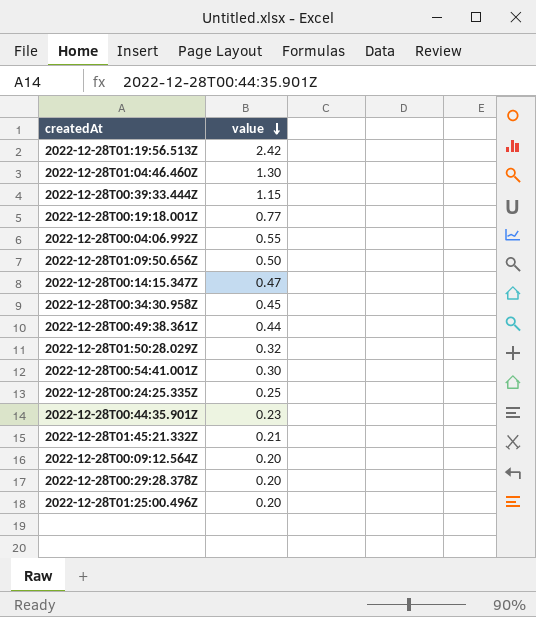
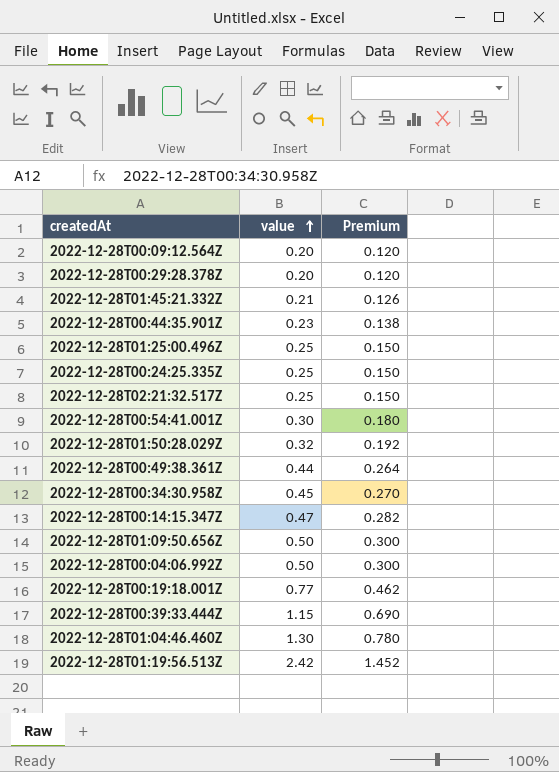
row order: value descending -> value ascending
column Premium | formula: none -> [value] * 0.6
2022-12-28T01:25:00.496Z | value: 0.20 -> 0.25
row 2022-12-28T02:21:32.517Z: none -> 0.25 | 0.150
2022-12-28T00:04:06.992Z | value: 0.55 -> 0.50

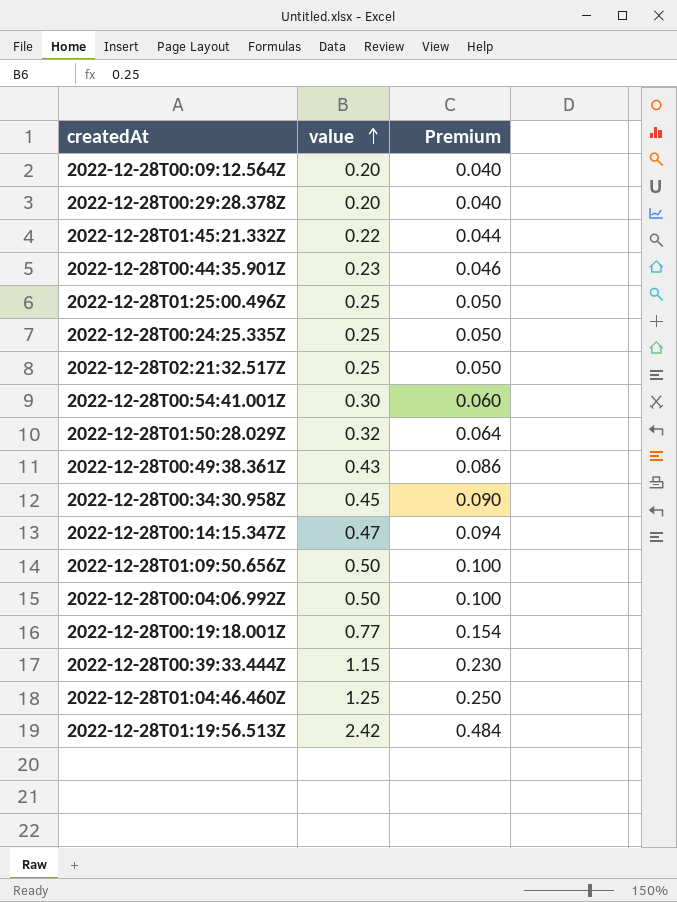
column Premium | formula: [value] * 0.6 -> [value] * 0.2
2022-12-28T01:45:21.332Z | value: 0.21 -> 0.22
2022-12-28T00:49:38.361Z | value: 0.44 -> 0.43
2022-12-28T01:04:46.460Z | value: 1.30 -> 1.25

